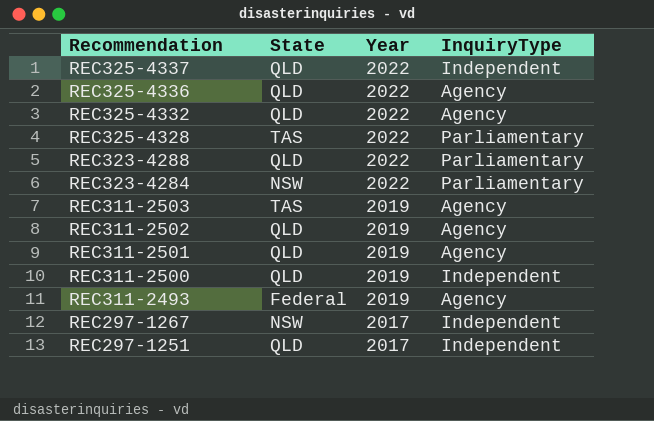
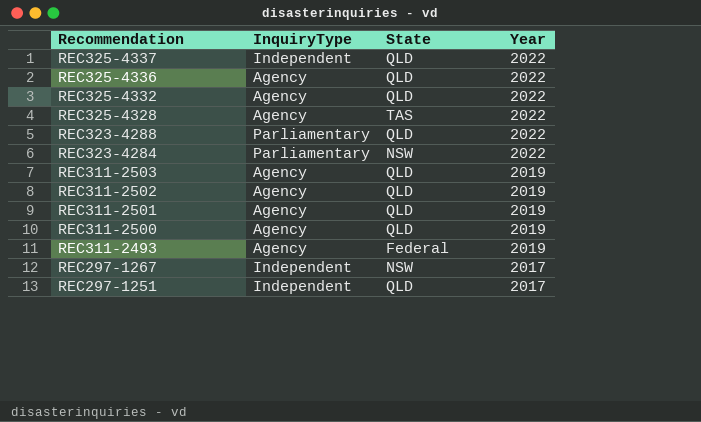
column InquiryType | position: 4 -> 2
REC325-4328 | InquiryType: Parliamentary -> Agency
REC311-2503 | State: TAS -> QLD
REC311-2500 | InquiryType: Independent -> Agency

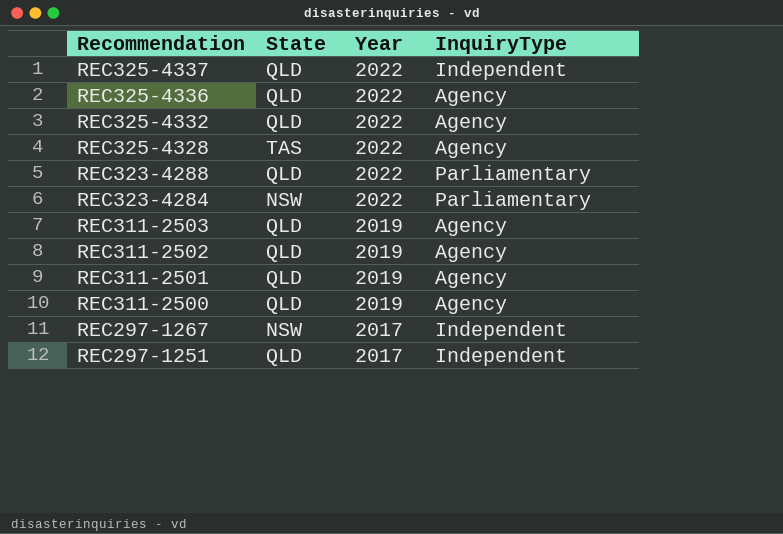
column InquiryType | position: 2 -> 4
row REC311-2493: Agency | Federal | 2019 -> none

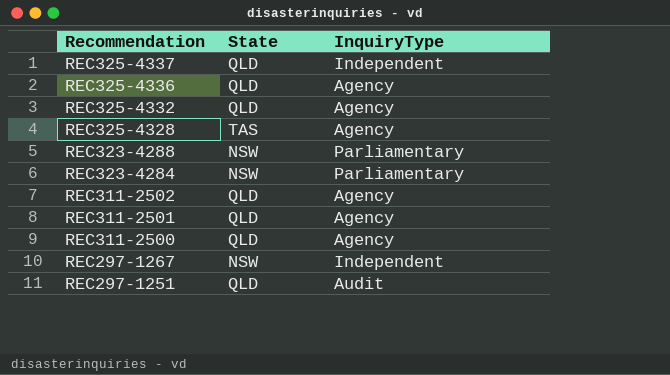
column Year | position: 3 -> none
row REC311-2503: QLD | 2019 | Agency -> none
REC323-4288 | State: QLD -> NSW
REC297-1251 | InquiryType: Independent -> Audit

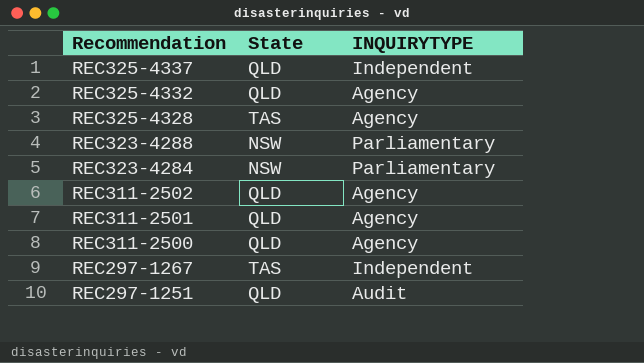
column name: InquiryType -> INQUIRYTYPE
row REC325-4336: QLD | Agency -> none
REC297-1267 | State: NSW -> TAS

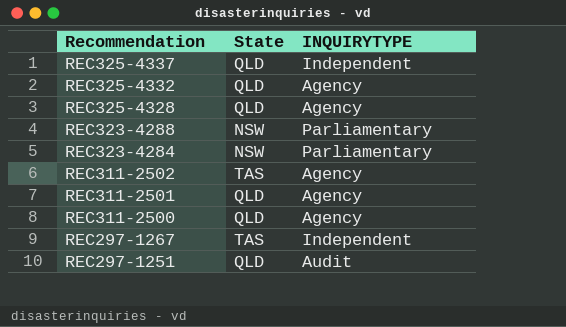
REC325-4328 | State: TAS -> QLD
REC311-2502 | State: QLD -> TAS

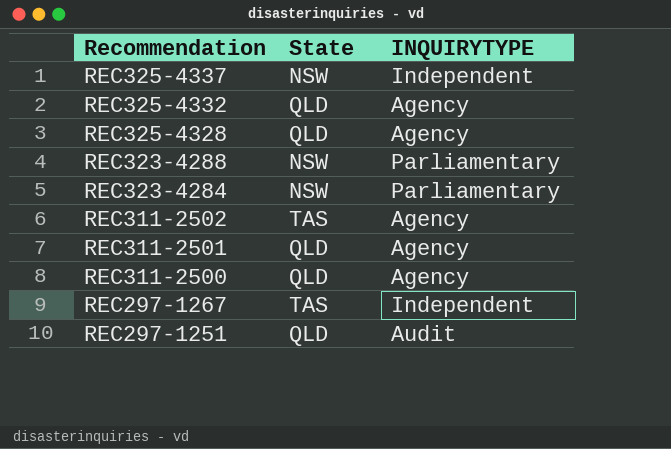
REC325-4337 | State: QLD -> NSW

